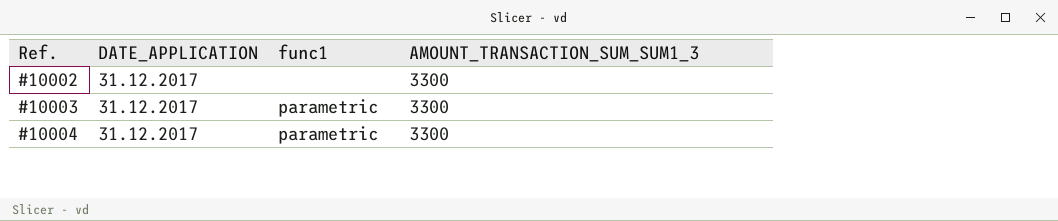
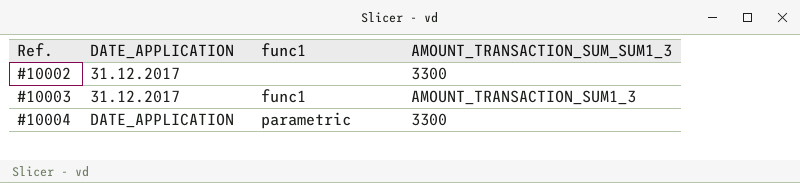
#10003 | func1: parametric -> func1
#10003 | AMOUNT_TRANSACTION_SUM_SUM1_3: 3300 -> AMOUNT_TRANSACTION_SUM1_3
#10004 | DATE_APPLICATION: 31.12.2017 -> DATE_APPLICATION

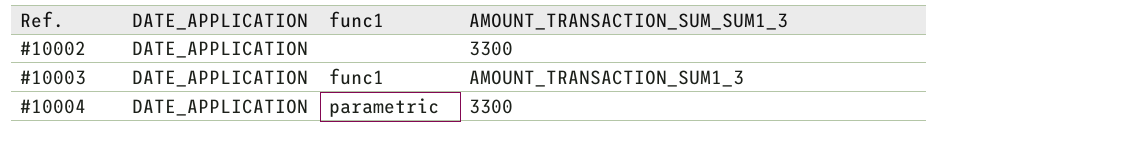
#10002 | DATE_APPLICATION: 31.12.2017 -> DATE_APPLICATION
#10003 | DATE_APPLICATION: 31.12.2017 -> DATE_APPLICATION

